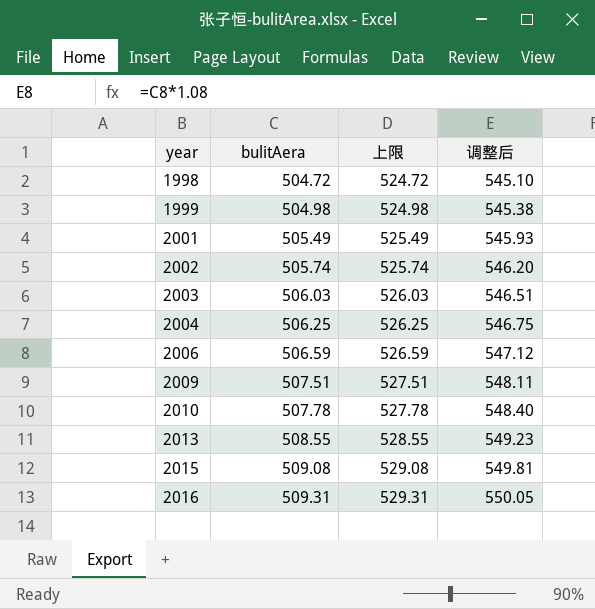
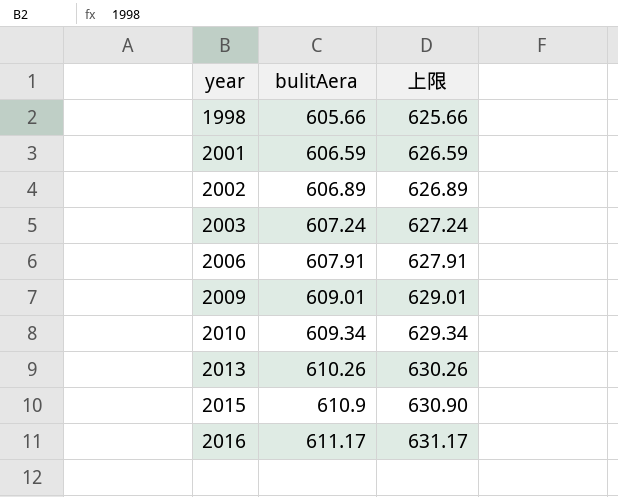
column 调整后 | formula: [bulitAera] * 1.08 -> none
row 1999: 504.98 | 524.98 | 545.38 -> none
row 2004: 506.25 | 526.25 | 546.75 -> none
1998 | bulitAera: 504.72 -> 605.66
1998 | 上限: 524.72 -> 625.66
2001 | bulitAera: 505.49 -> 606.59
2001 | 上限: 525.49 -> 626.59
2002 | bulitAera: 505.74 -> 606.89
2002 | 上限: 525.74 -> 626.89
2003 | bulitAera: 506.03 -> 607.24
2003 | 上限: 526.03 -> 627.24
2006 | bulitAera: 506.59 -> 607.91
2006 | 上限: 526.59 -> 627.91
2009 | bulitAera: 507.51 -> 609.01
2009 | 上限: 527.51 -> 629.01
2010 | bulitAera: 507.78 -> 609.34
2010 | 上限: 527.78 -> 629.34
2013 | bulitAera: 508.55 -> 610.26
2013 | 上限: 528.55 -> 630.26
2015 | bulitAera: 509.08 -> 610.9
2015 | 上限: 529.08 -> 630.90
2016 | bulitAera: 509.31 -> 611.17
2016 | 上限: 529.31 -> 631.17

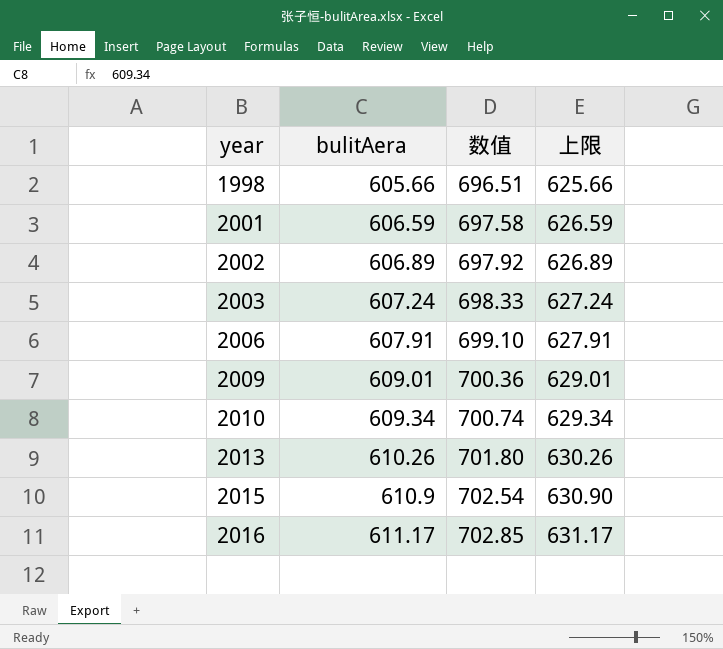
column 数值 | formula: none -> [bulitAera] * 1.15

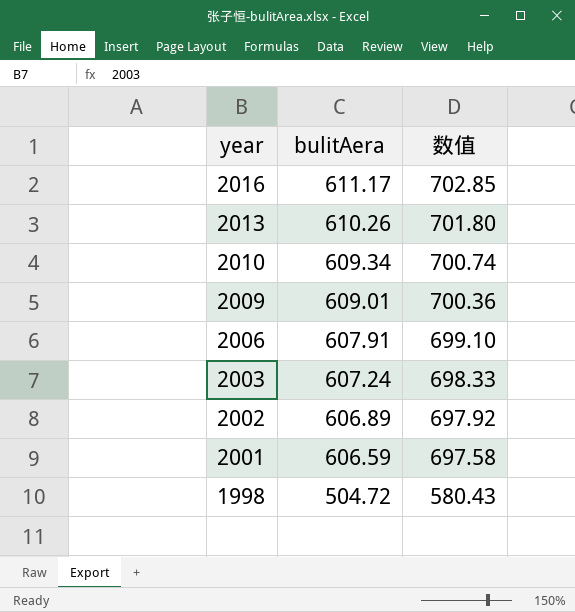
row order: year ascending -> year descending
column 上限 | formula: [bulitAera] + 20 -> none
row 2015: 610.9 | 702.54 | 630.90 -> none
1998 | bulitAera: 605.66 -> 504.72
1998 | 数值: 696.51 -> 580.43

